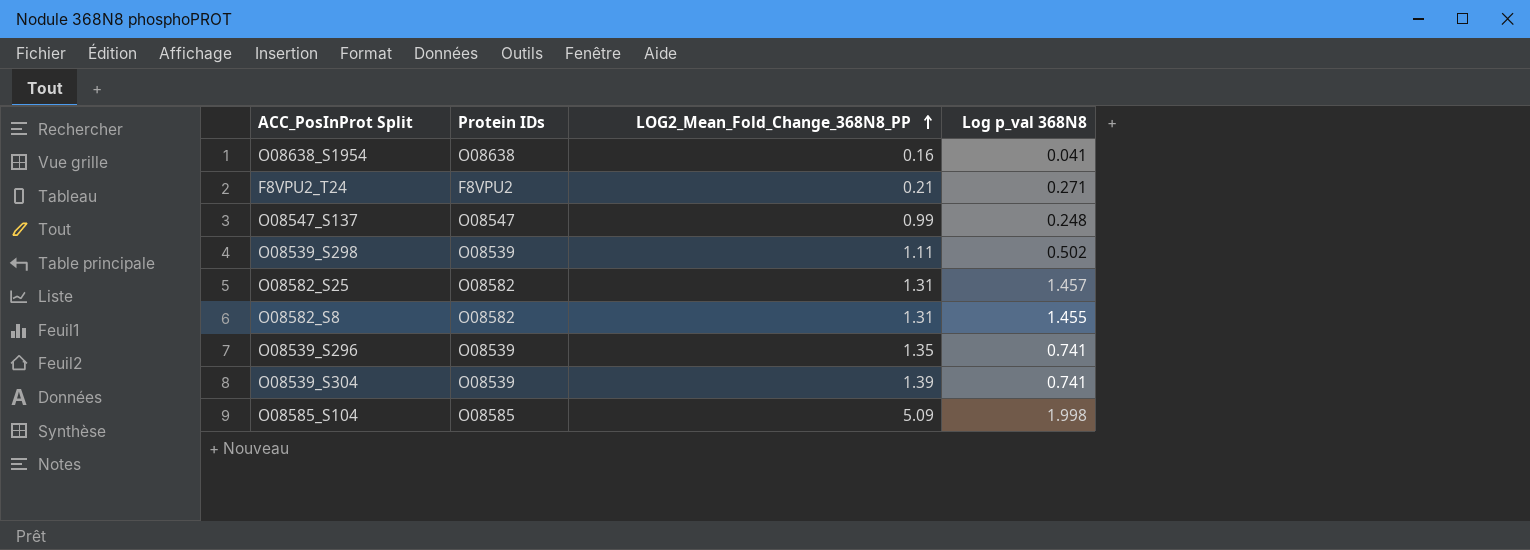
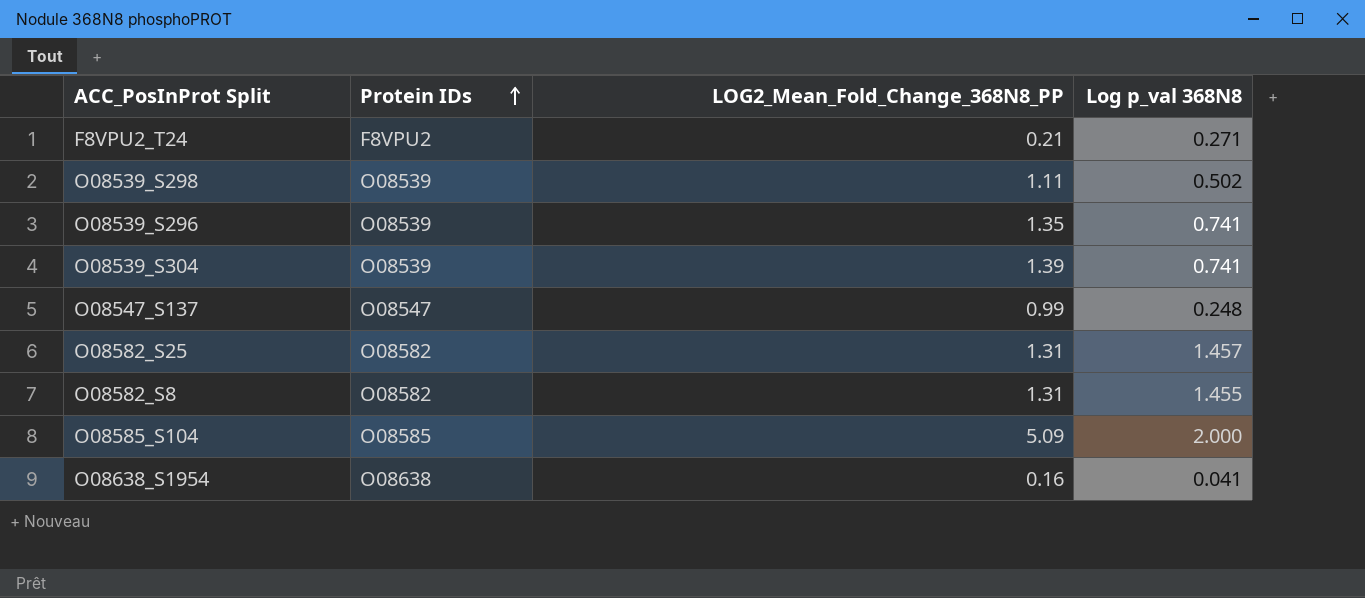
row order: LOG2_Mean_Fold_Change_368N8_PP ascending -> Protein IDs ascending
O08585_S104 | Log p_val 368N8: 1.998 -> 2.000

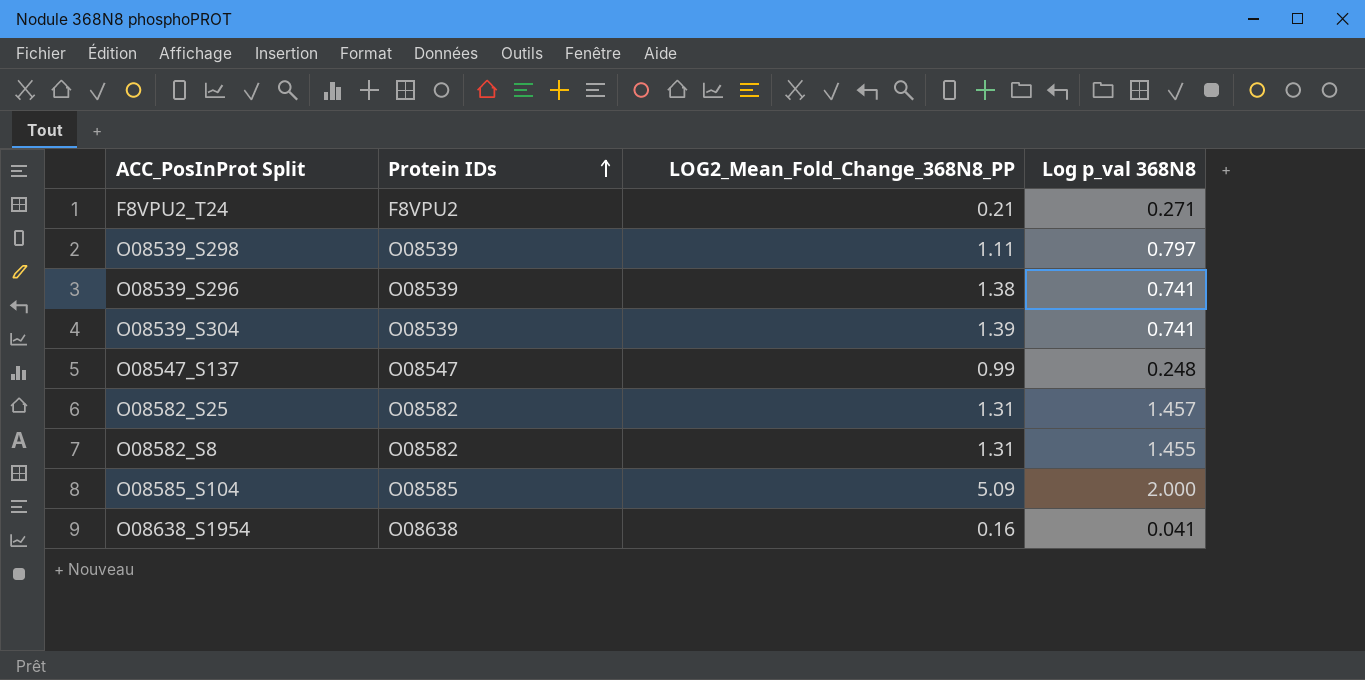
O08539_S298 | Log p_val 368N8: 0.502 -> 0.797
O08539_S296 | LOG2_Mean_Fold_Change_368N8_PP: 1.35 -> 1.38

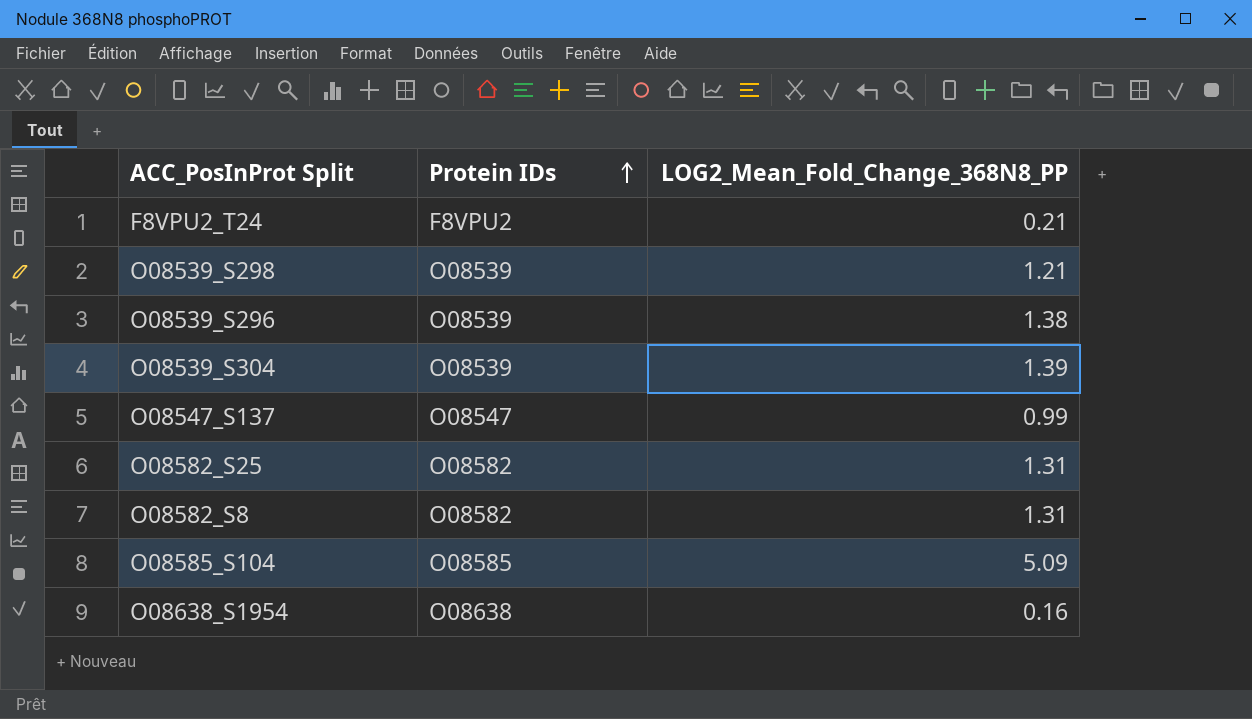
column Log p_val 368N8 | position: 4 -> none
O08539_S298 | LOG2_Mean_Fold_Change_368N8_PP: 1.11 -> 1.21

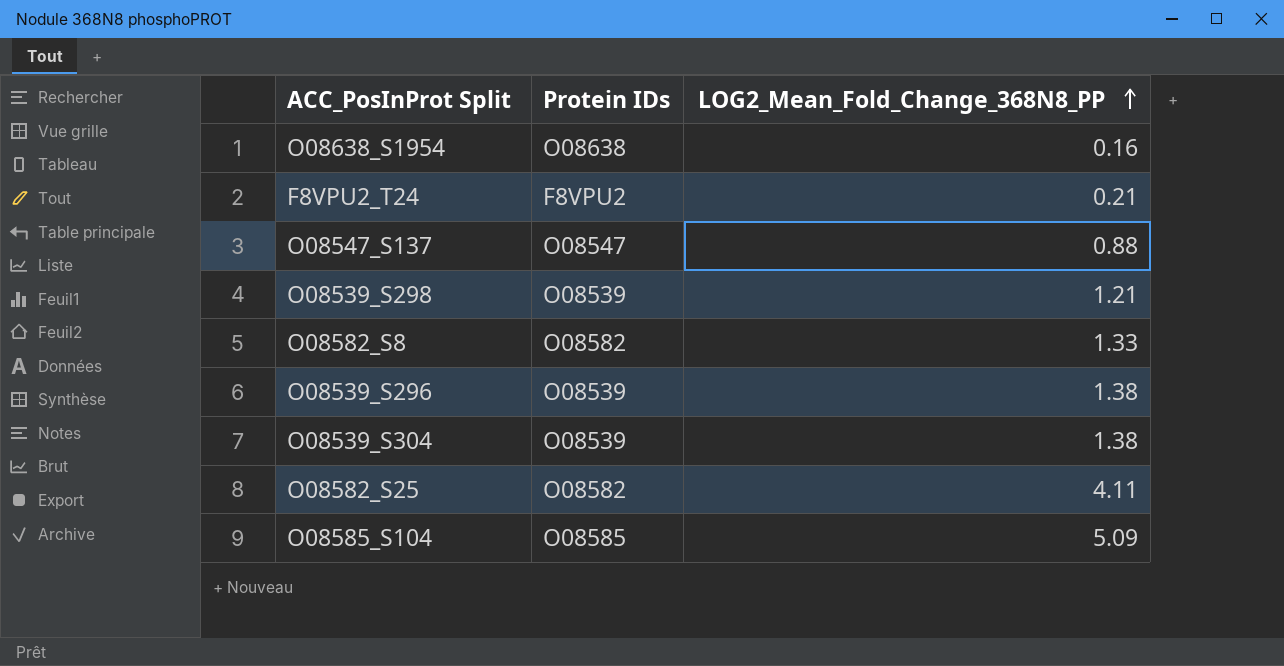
row order: Protein IDs ascending -> LOG2_Mean_Fold_Change_368N8_PP ascending
O08547_S137 | LOG2_Mean_Fold_Change_368N8_PP: 0.99 -> 0.88
O08582_S8 | LOG2_Mean_Fold_Change_368N8_PP: 1.31 -> 1.33
O08539_S304 | LOG2_Mean_Fold_Change_368N8_PP: 1.39 -> 1.38
O08582_S25 | LOG2_Mean_Fold_Change_368N8_PP: 1.31 -> 4.11

